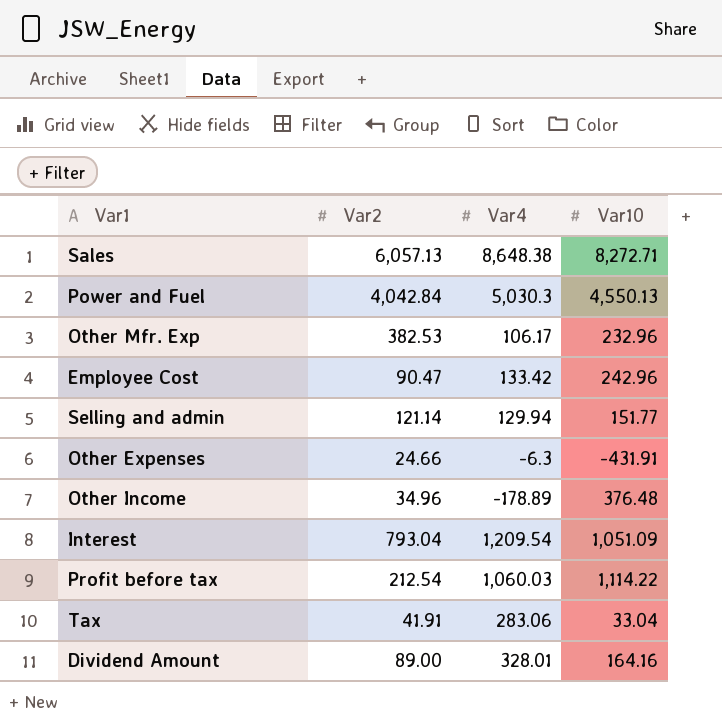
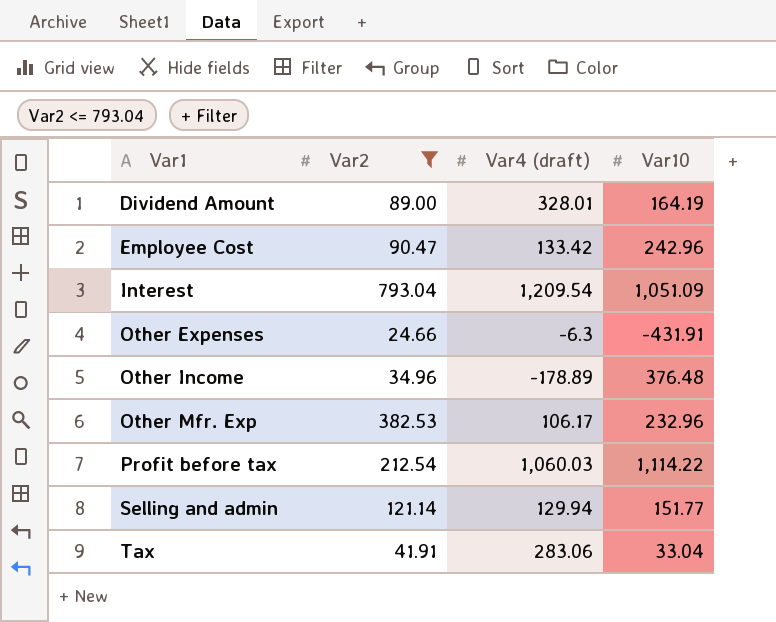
filter: none -> Var2 <= 793.04
row order: none -> Var1 ascending
column name: Var4 -> Var4 (draft)
Dividend Amount | Var10: 164.16 -> 164.19

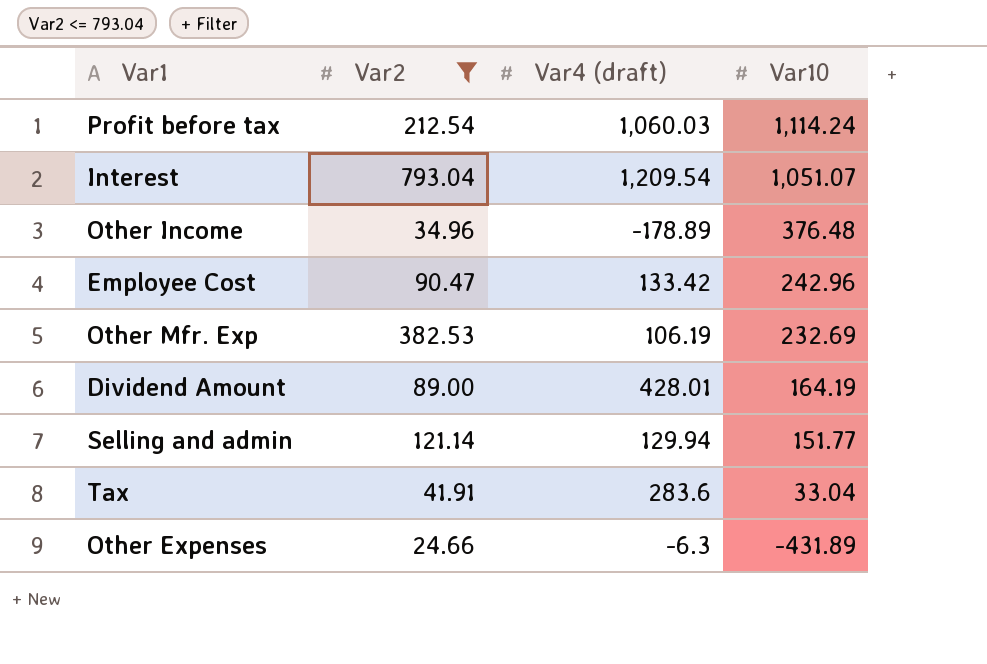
row order: Var1 ascending -> Var10 descending
Profit before tax | Var10: 1,114.22 -> 1,114.24
Interest | Var10: 1,051.09 -> 1,051.07
Other Mfr. Exp | Var4 (draft): 106.17 -> 106.19
Other Mfr. Exp | Var10: 232.96 -> 232.69
Dividend Amount | Var4 (draft): 328.01 -> 428.01
Tax | Var4 (draft): 283.06 -> 283.6
Other Expenses | Var10: -431.91 -> -431.89

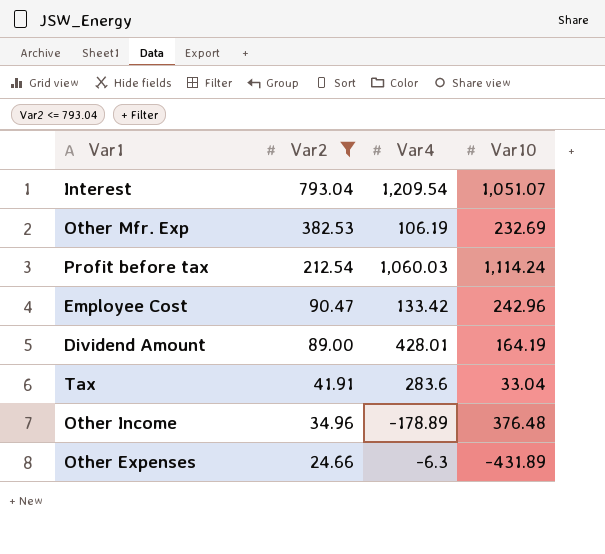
row order: Var10 descending -> Var2 descending
column name: Var4 (draft) -> Var4
row Selling and admin: 121.14 | 129.94 | 151.77 -> none

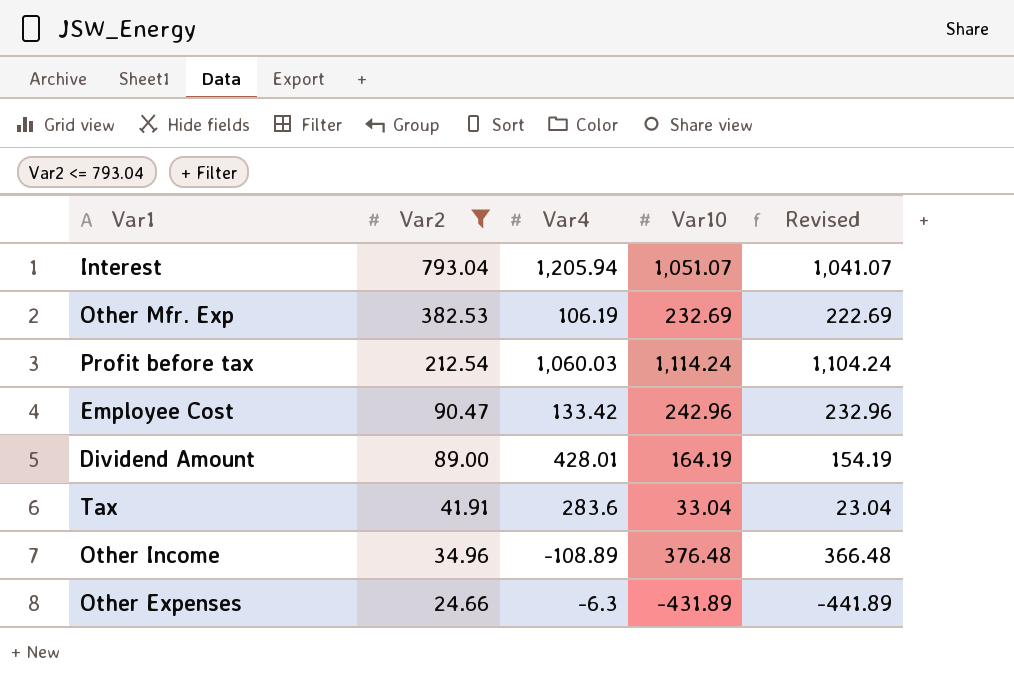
column Revised | formula: none -> [Var10] - 10
Interest | Var4: 1,209.54 -> 1,205.94
Other Income | Var4: -178.89 -> -108.89

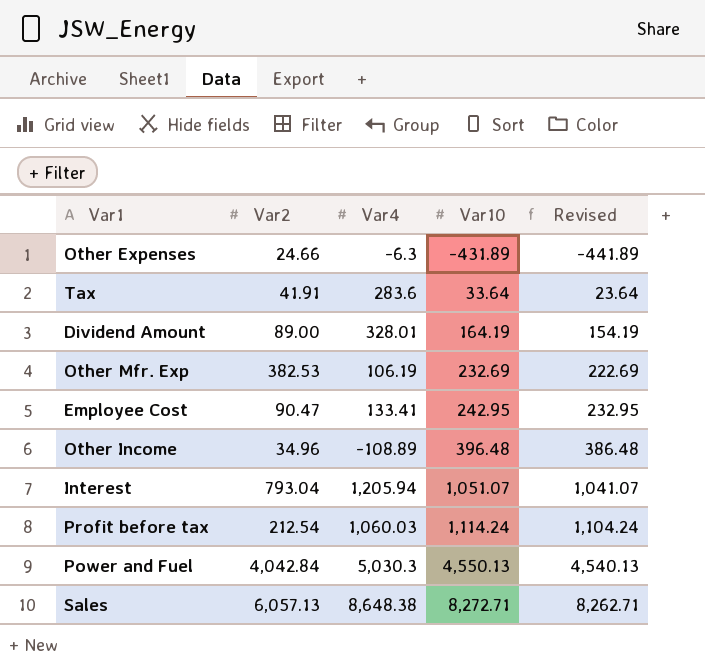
filter: Var2 <= 793.04 -> none
row order: Var2 descending -> Var10 ascending
Tax | Var10: 33.04 -> 33.64
Tax | Revised: 23.04 -> 23.64
Dividend Amount | Var4: 428.01 -> 328.01
Employee Cost | Var4: 133.42 -> 133.41
Employee Cost | Var10: 242.96 -> 242.95
Employee Cost | Revised: 232.96 -> 232.95
Other Income | Var10: 376.48 -> 396.48
Other Income | Revised: 366.48 -> 386.48

